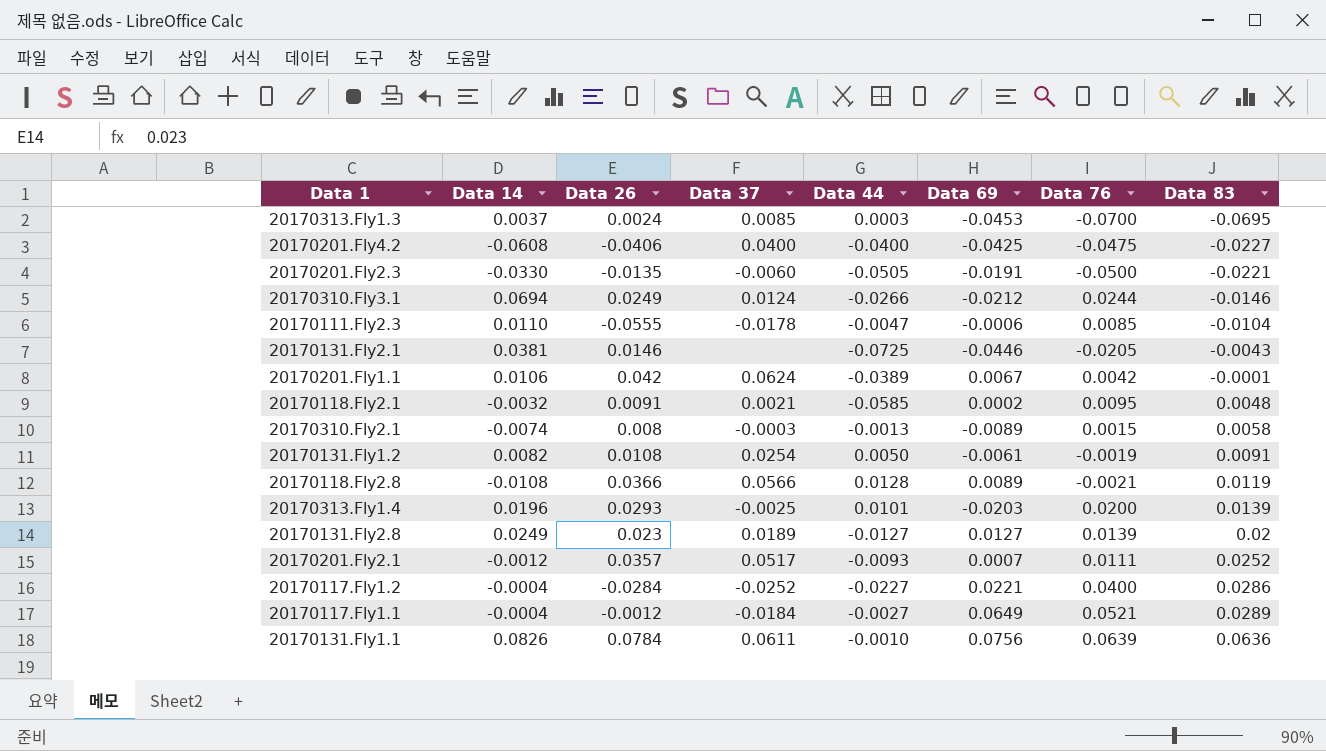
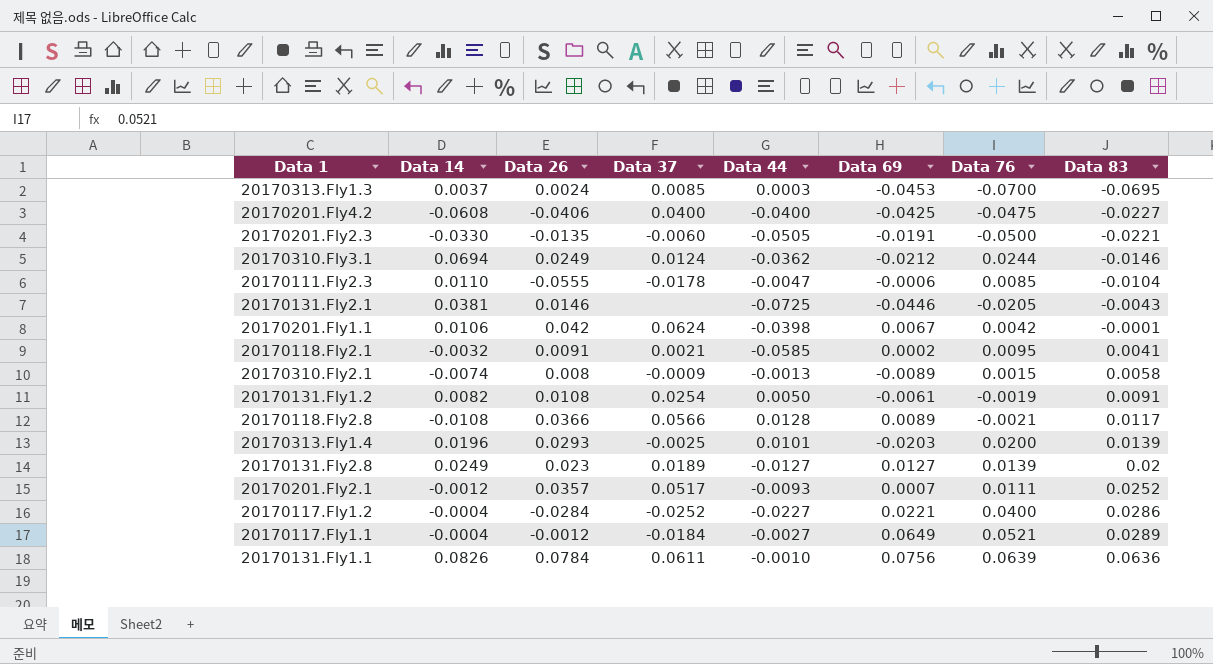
20170310.Fly3.1 | Data 44: -0.0266 -> -0.0362
20170201.Fly1.1 | Data 44: -0.0389 -> -0.0398
20170118.Fly2.1 | Data 83: 0.0048 -> 0.0041
20170310.Fly2.1 | Data 37: -0.0003 -> -0.0009
20170118.Fly2.8 | Data 83: 0.0119 -> 0.0117

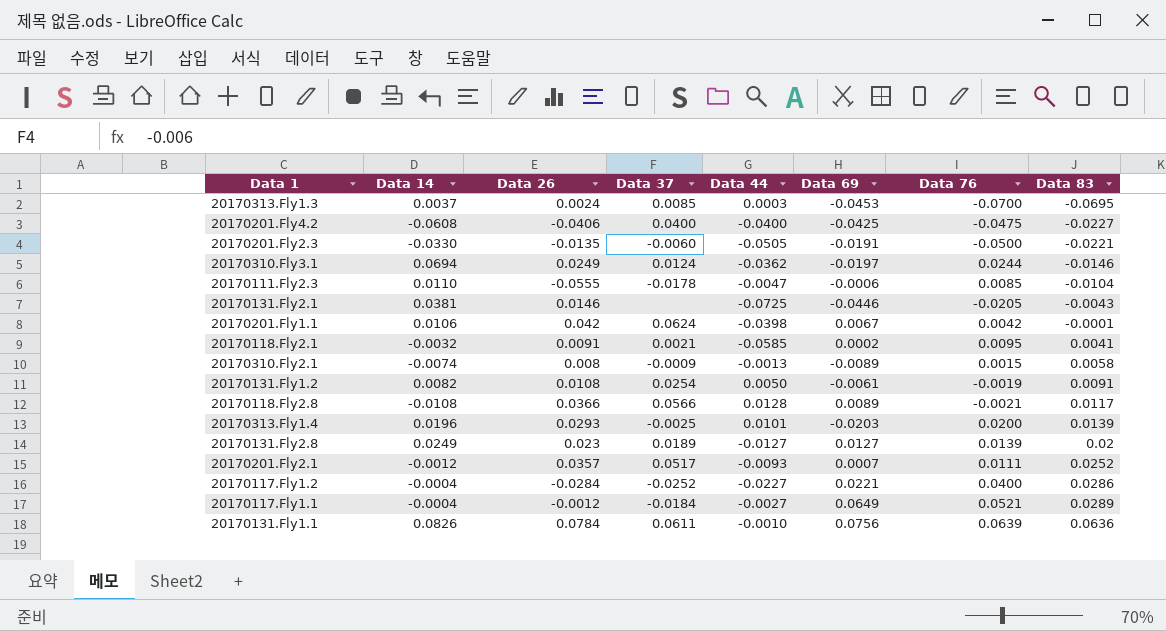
20170310.Fly3.1 | Data 69: -0.0212 -> -0.0197

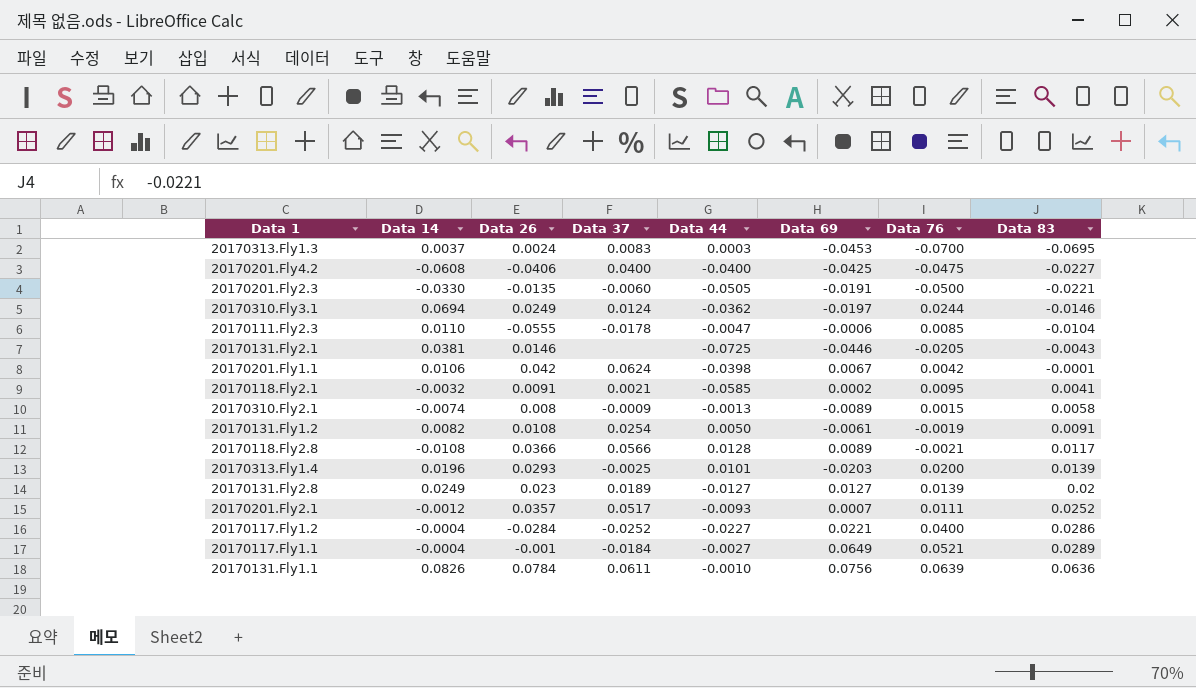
20170313.Fly1.3 | Data 37: 0.0085 -> 0.0083
20170117.Fly1.1 | Data 26: -0.0012 -> -0.001

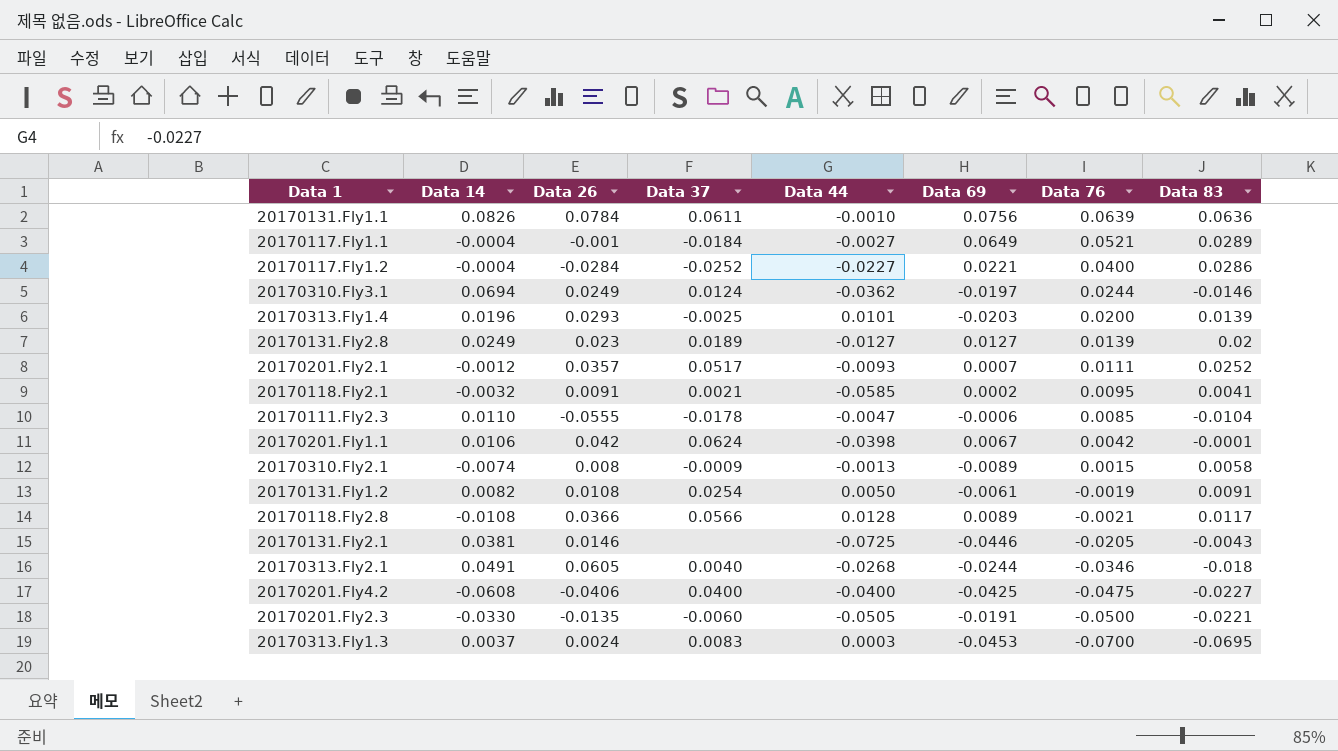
row order: Data 83 ascending -> Data 76 descending
row 20170313.Fly2.1: none -> 0.0491 | 0.0605 | 0.0040 | -0.0268 | -0.0244 | -0.0346 | -0.018

